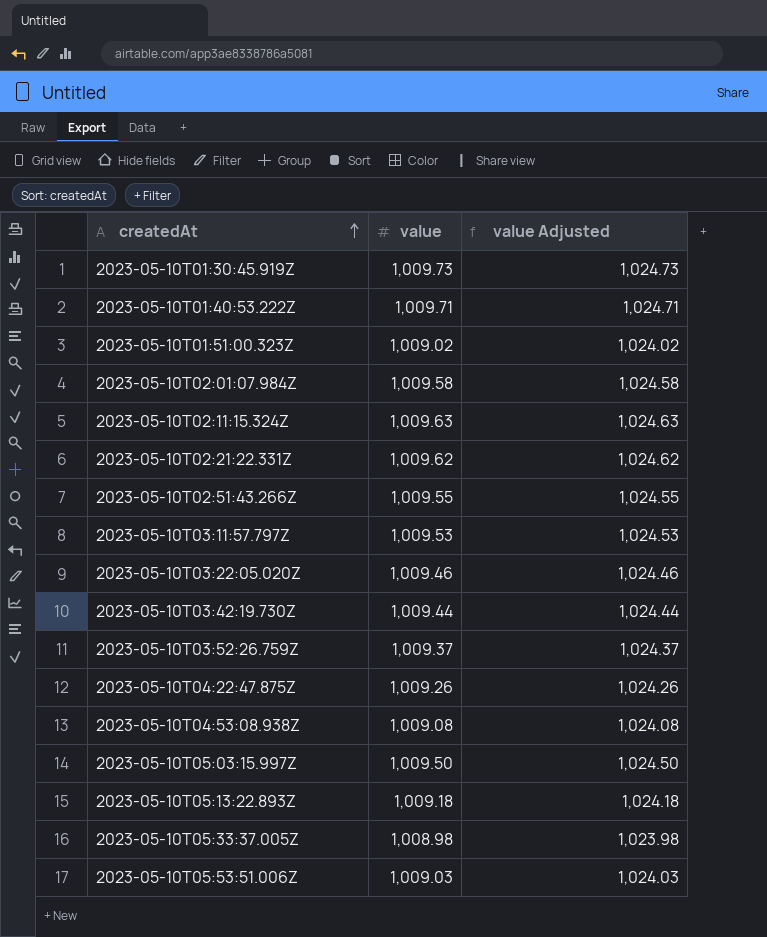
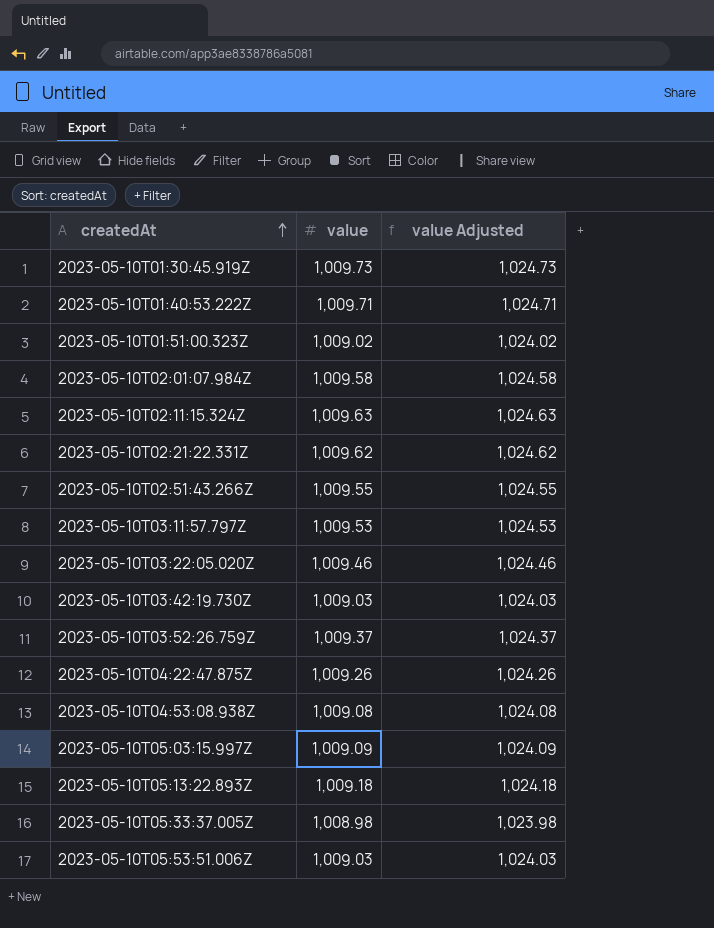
2023-05-10T03:42:19.730Z | value: 1,009.44 -> 1,009.03
2023-05-10T03:42:19.730Z | value Adjusted: 1,024.44 -> 1,024.03
2023-05-10T05:03:15.997Z | value: 1,009.50 -> 1,009.09
2023-05-10T05:03:15.997Z | value Adjusted: 1,024.50 -> 1,024.09

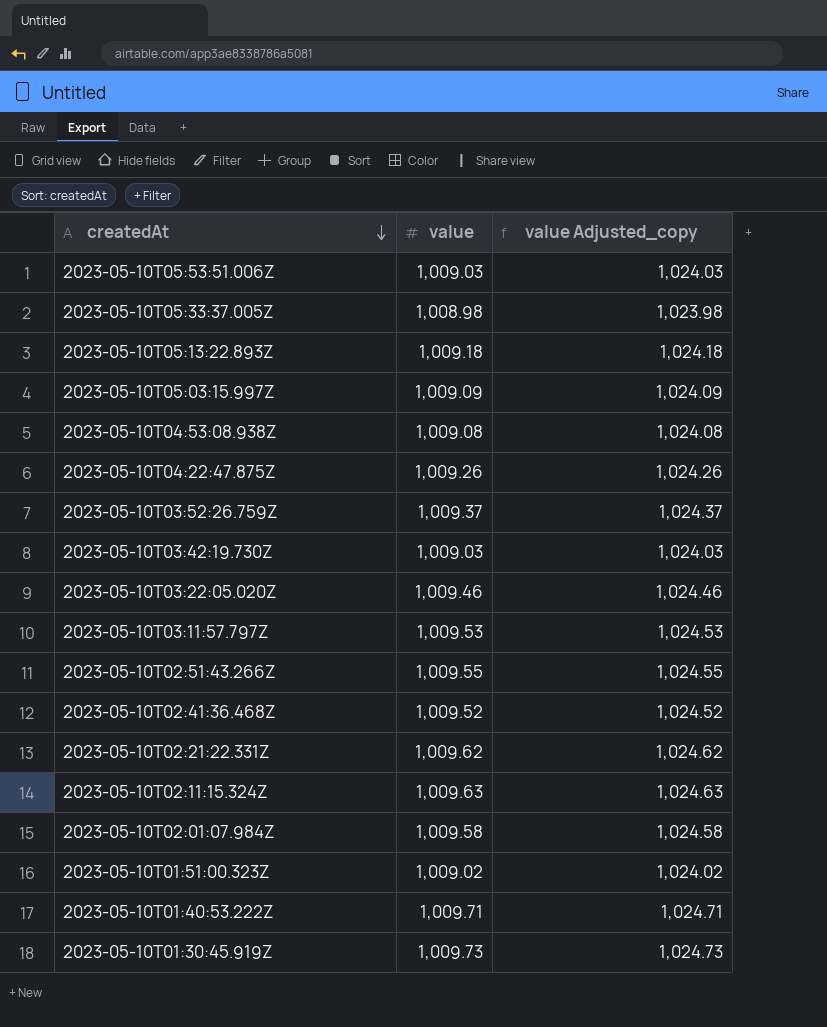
row order: createdAt ascending -> createdAt descending
column name: value Adjusted -> value Adjusted_copy
row 2023-05-10T02:41:36.468Z: none -> 1,009.52 | 1,024.52

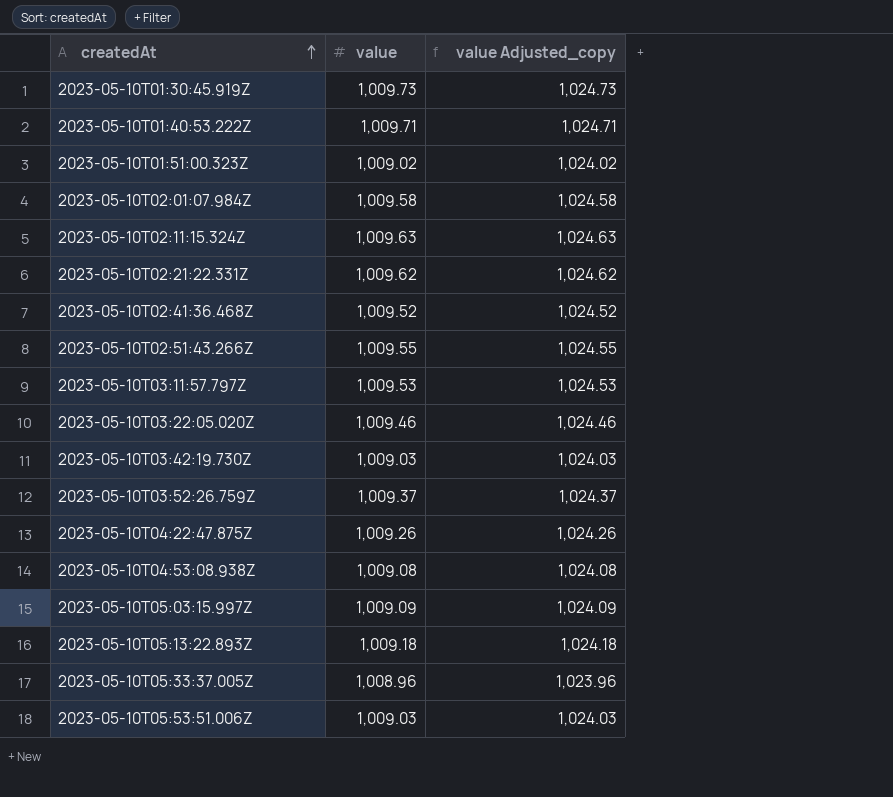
row order: createdAt descending -> createdAt ascending
2023-05-10T05:33:37.005Z | value: 1,008.98 -> 1,008.96
2023-05-10T05:33:37.005Z | value Adjusted_copy: 1,023.98 -> 1,023.96

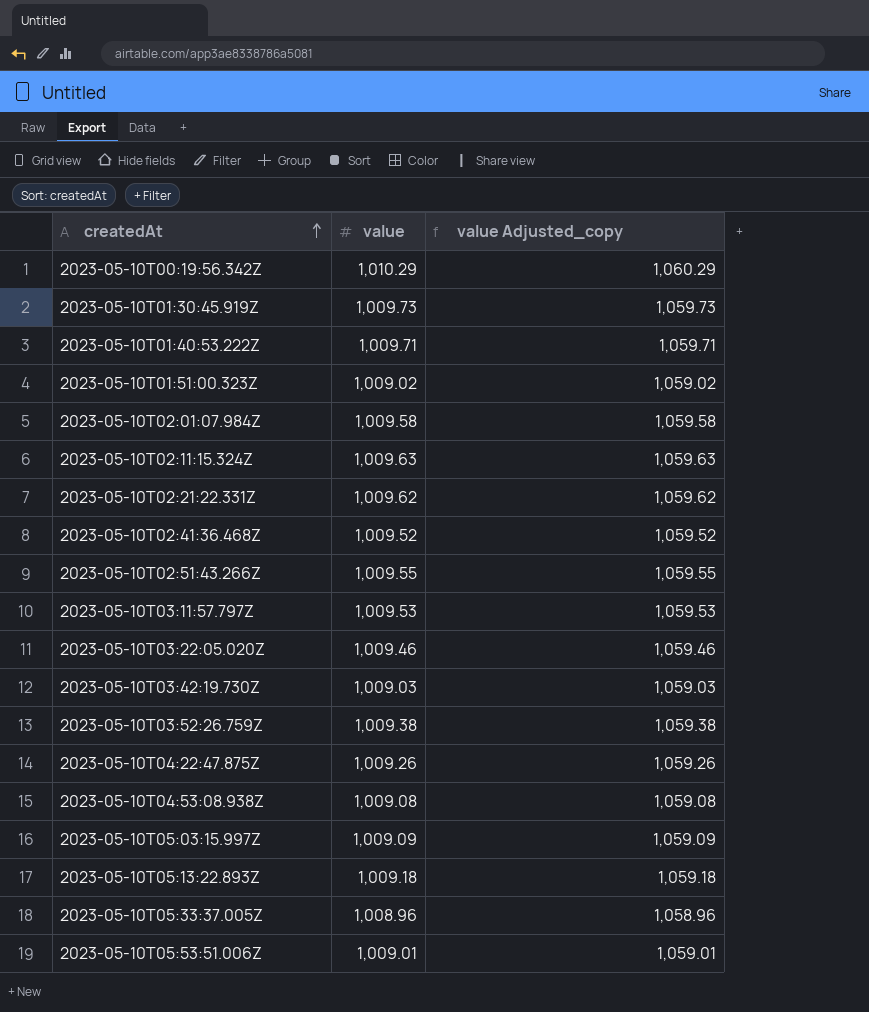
column value Adjusted_copy | formula: [value] + 15 -> [value] + 50
row 2023-05-10T00:19:56.342Z: none -> 1,010.29 | 1,060.29
2023-05-10T03:52:26.759Z | value: 1,009.37 -> 1,009.38
2023-05-10T05:53:51.006Z | value: 1,009.03 -> 1,009.01

